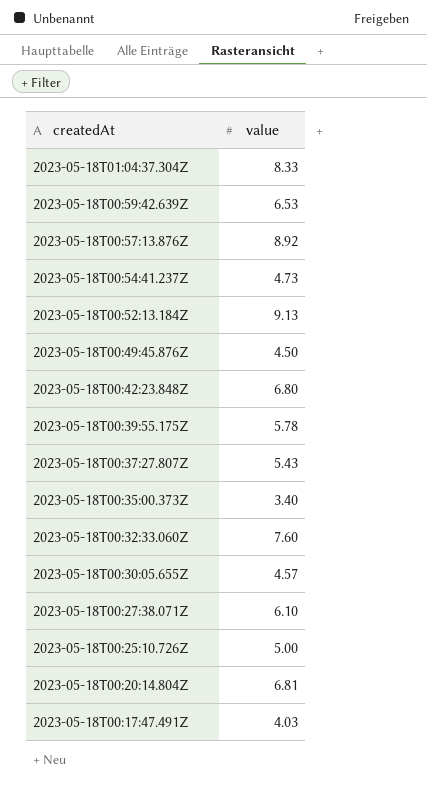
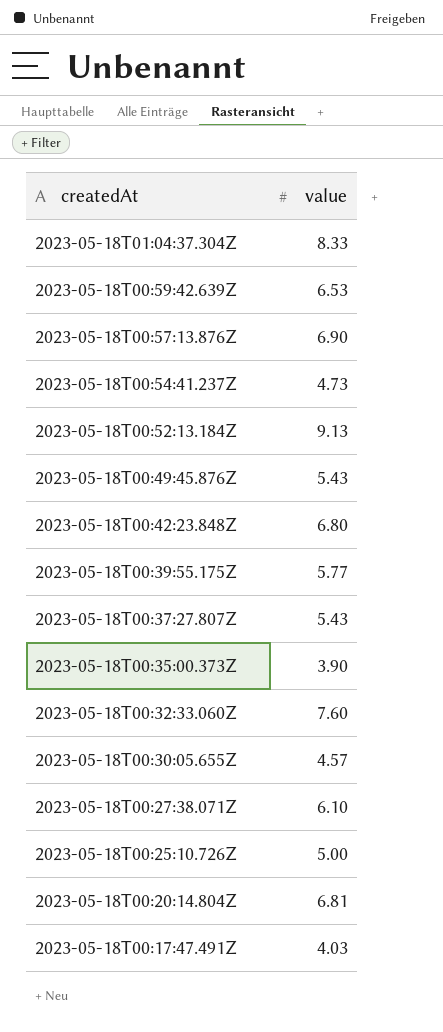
2023-05-18T00:57:13.876Z | value: 8.92 -> 6.90
2023-05-18T00:49:45.876Z | value: 4.50 -> 5.43
2023-05-18T00:39:55.175Z | value: 5.78 -> 5.77
2023-05-18T00:35:00.373Z | value: 3.40 -> 3.90

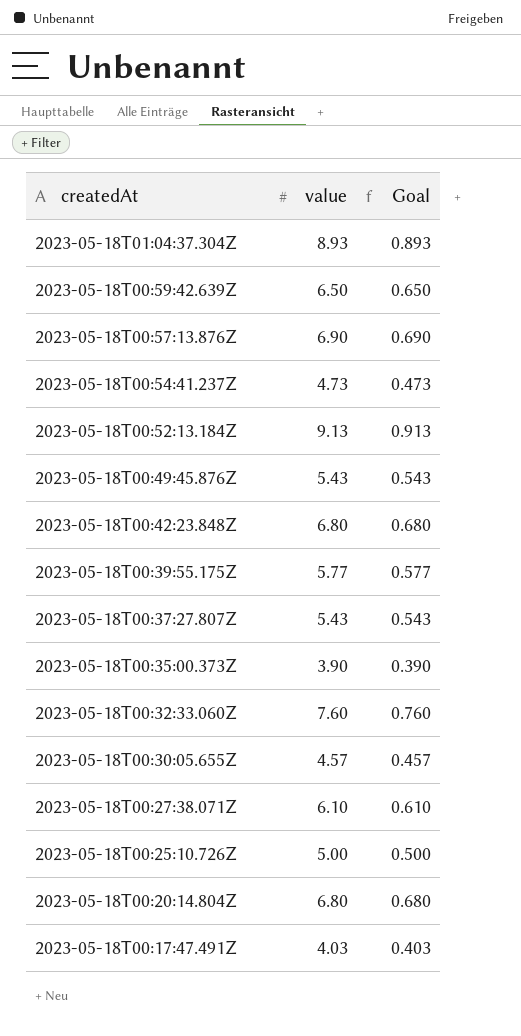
column Goal | formula: none -> [value] * 0.1
2023-05-18T01:04:37.304Z | value: 8.33 -> 8.93
2023-05-18T00:59:42.639Z | value: 6.53 -> 6.50
2023-05-18T00:20:14.804Z | value: 6.81 -> 6.80

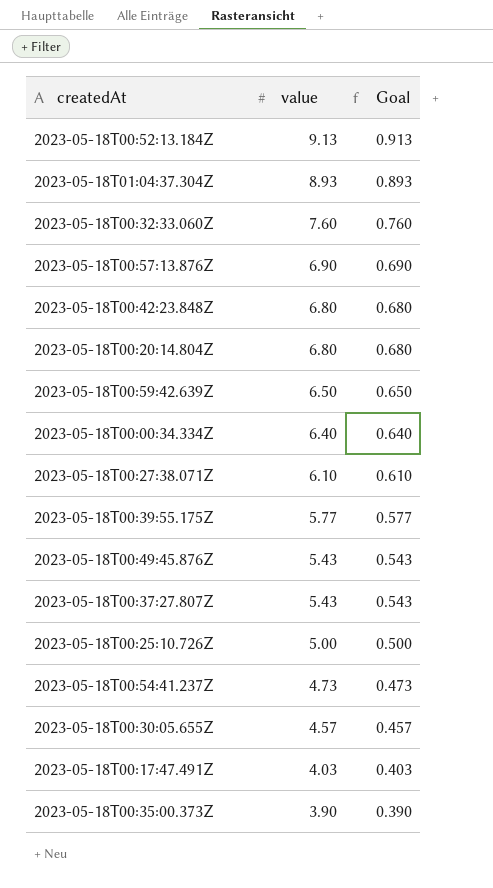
row order: createdAt descending -> value descending
row 2023-05-18T00:00:34.334Z: none -> 6.40 | 0.640

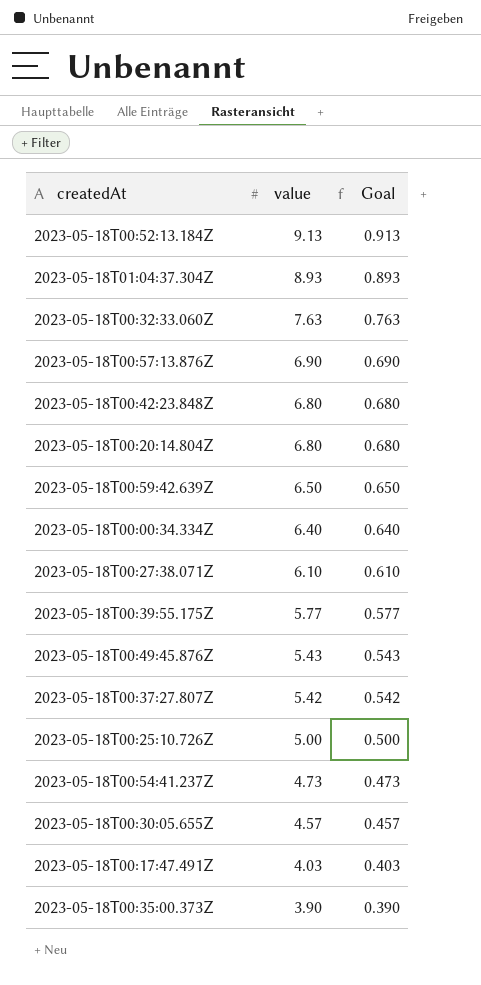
2023-05-18T00:32:33.060Z | value: 7.60 -> 7.63
2023-05-18T00:32:33.060Z | Goal: 0.760 -> 0.763
2023-05-18T00:37:27.807Z | value: 5.43 -> 5.42
2023-05-18T00:37:27.807Z | Goal: 0.543 -> 0.542

